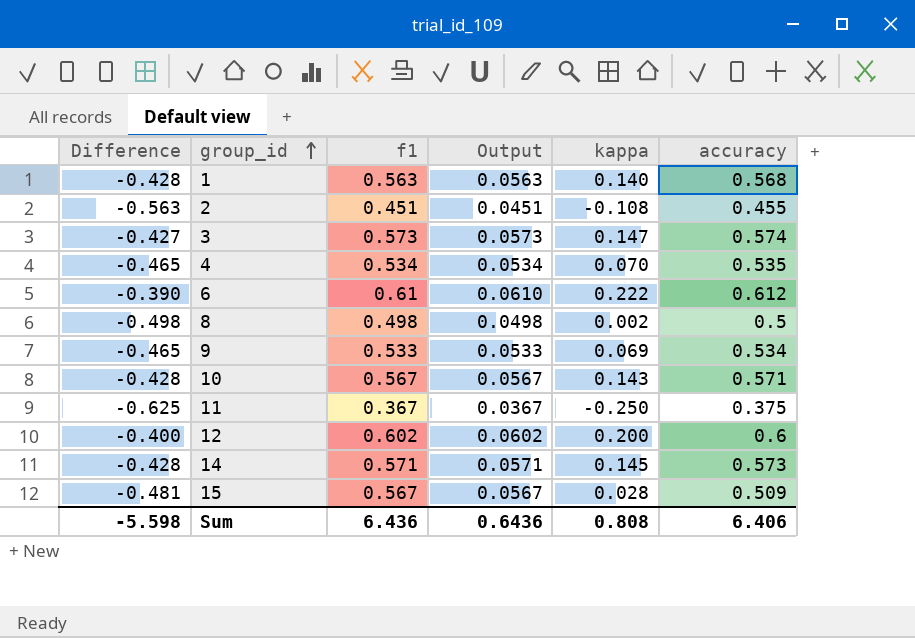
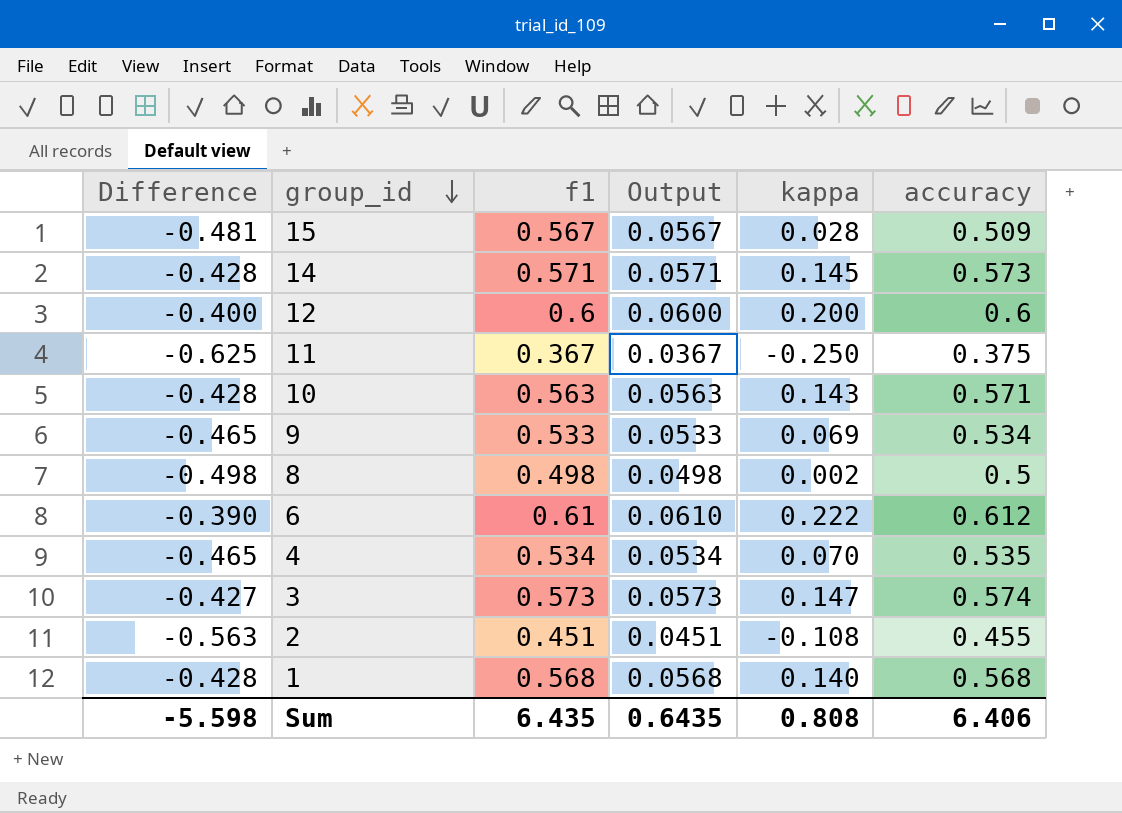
row order: group_id ascending -> group_id descending
12 | f1: 0.602 -> 0.6
12 | Output: 0.0602 -> 0.0600
10 | f1: 0.567 -> 0.563
10 | Output: 0.0567 -> 0.0563
1 | f1: 0.563 -> 0.568
1 | Output: 0.0563 -> 0.0568
Sum | f1: 6.436 -> 6.435
Sum | Output: 0.6436 -> 0.6435

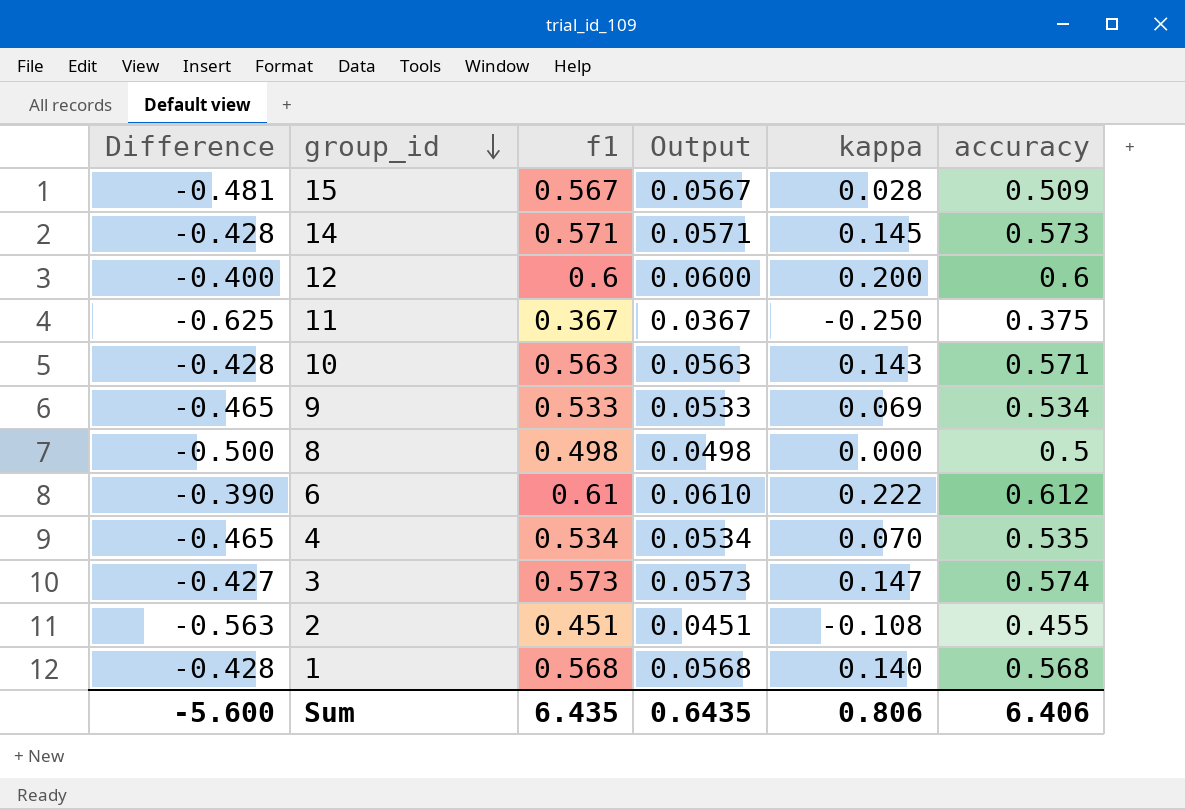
8 | Difference: -0.498 -> -0.500
8 | kappa: 0.002 -> 0.000
Sum | Difference: -5.598 -> -5.600
Sum | kappa: 0.808 -> 0.806

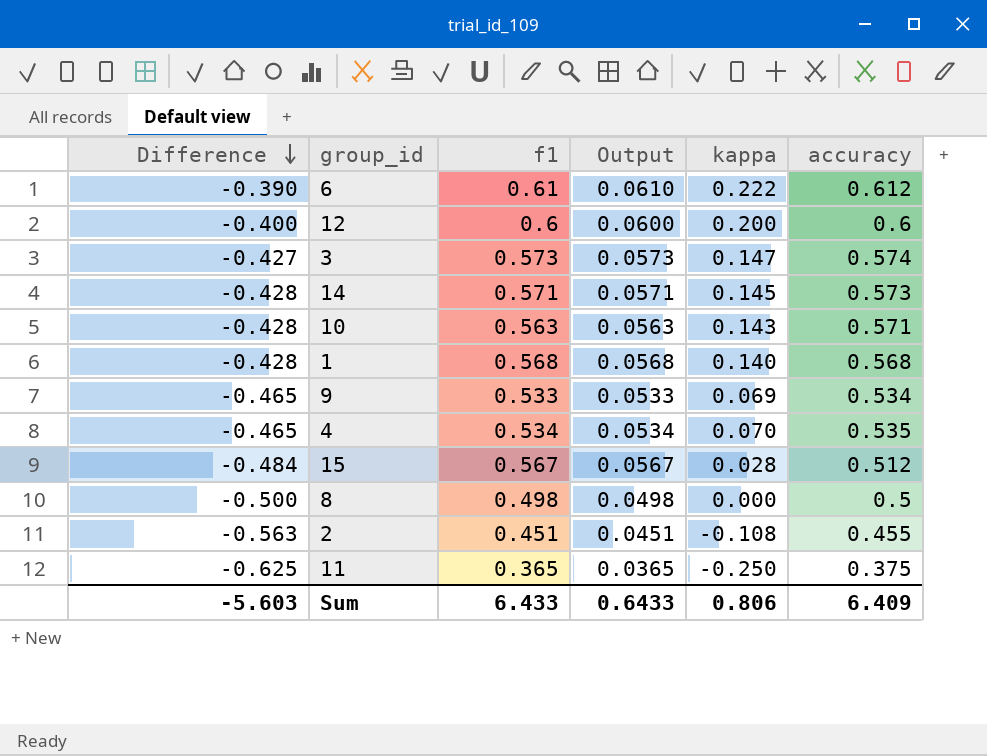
row order: group_id descending -> Difference descending
15 | Difference: -0.481 -> -0.484
15 | accuracy: 0.509 -> 0.512
11 | f1: 0.367 -> 0.365
11 | Output: 0.0367 -> 0.0365
Sum | Difference: -5.600 -> -5.603
Sum | f1: 6.435 -> 6.433
Sum | Output: 0.6435 -> 0.6433
Sum | accuracy: 6.406 -> 6.409

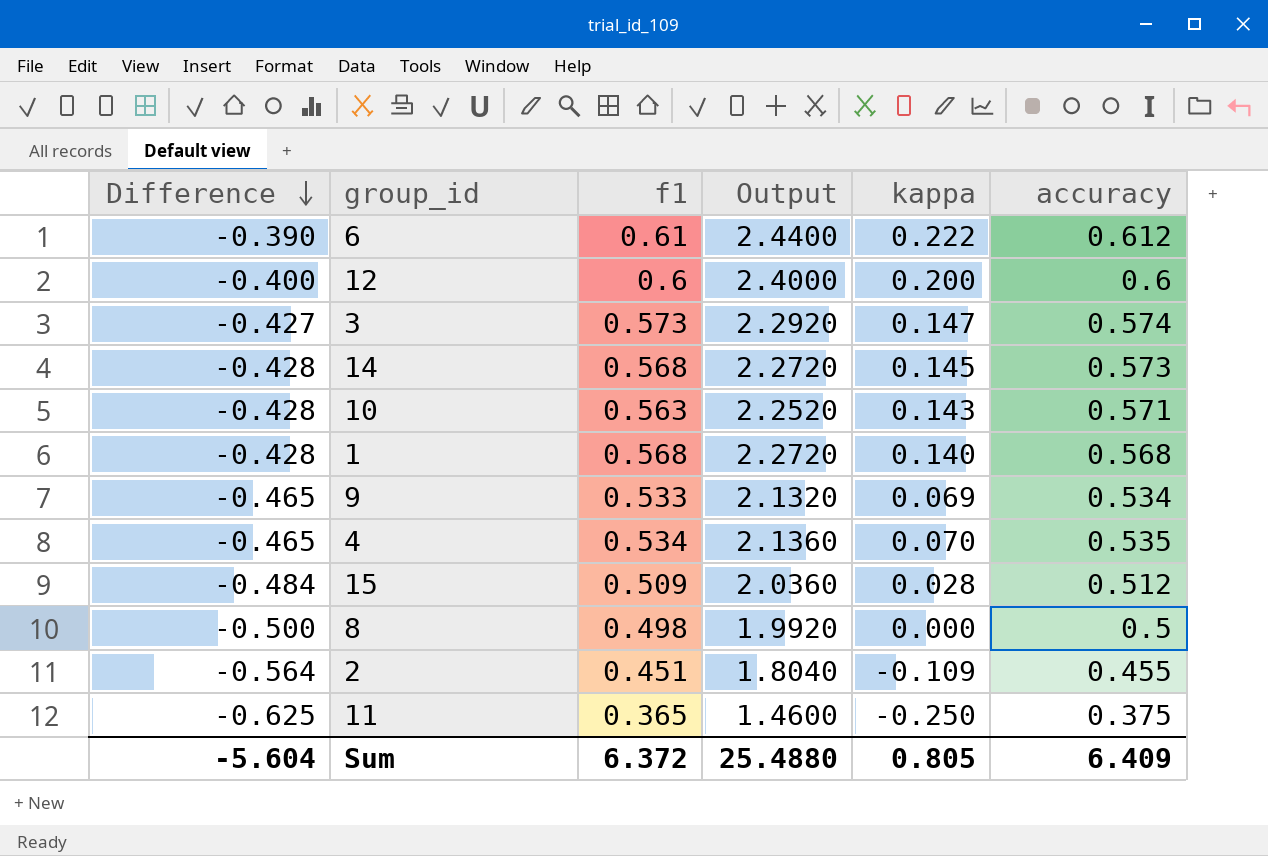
column Output | formula: [f1] * 0.1 -> [f1] * 4
14 | f1: 0.571 -> 0.568
15 | f1: 0.567 -> 0.509
2 | Difference: -0.563 -> -0.564
2 | kappa: -0.108 -> -0.109
Sum | Difference: -5.603 -> -5.604
Sum | f1: 6.433 -> 6.372
Sum | Output: 0.6433 -> 25.4880
Sum | kappa: 0.806 -> 0.805

